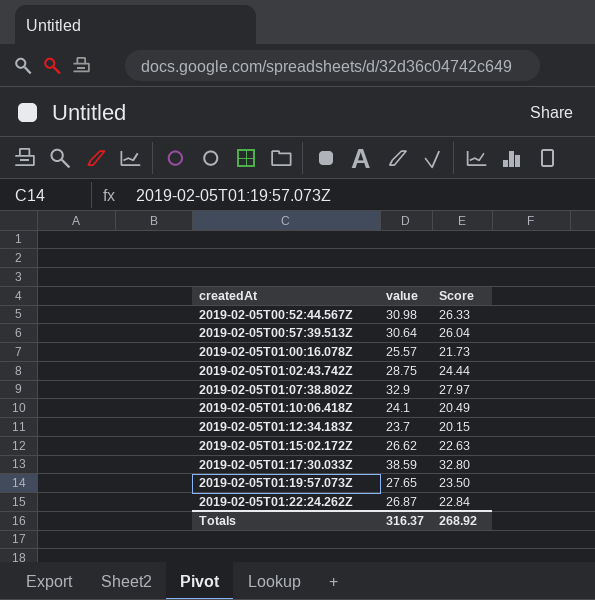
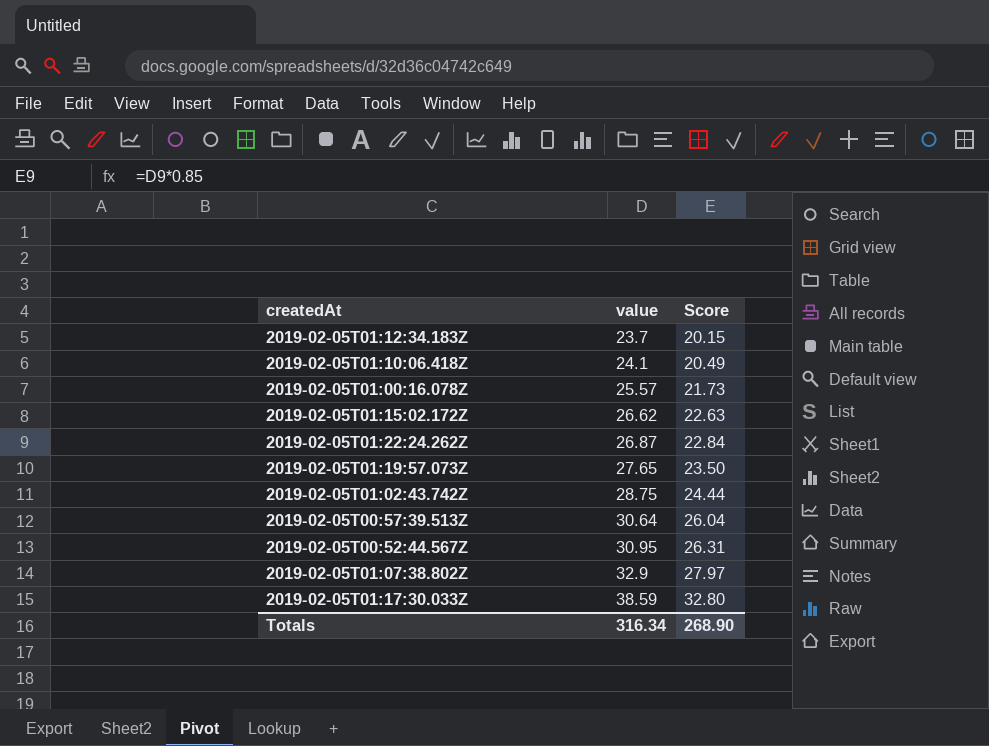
row order: createdAt ascending -> value ascending
2019-02-05T00:52:44.567Z | value: 30.98 -> 30.95
2019-02-05T00:52:44.567Z | Score: 26.33 -> 26.31
Totals | value: 316.37 -> 316.34
Totals | Score: 268.92 -> 268.90

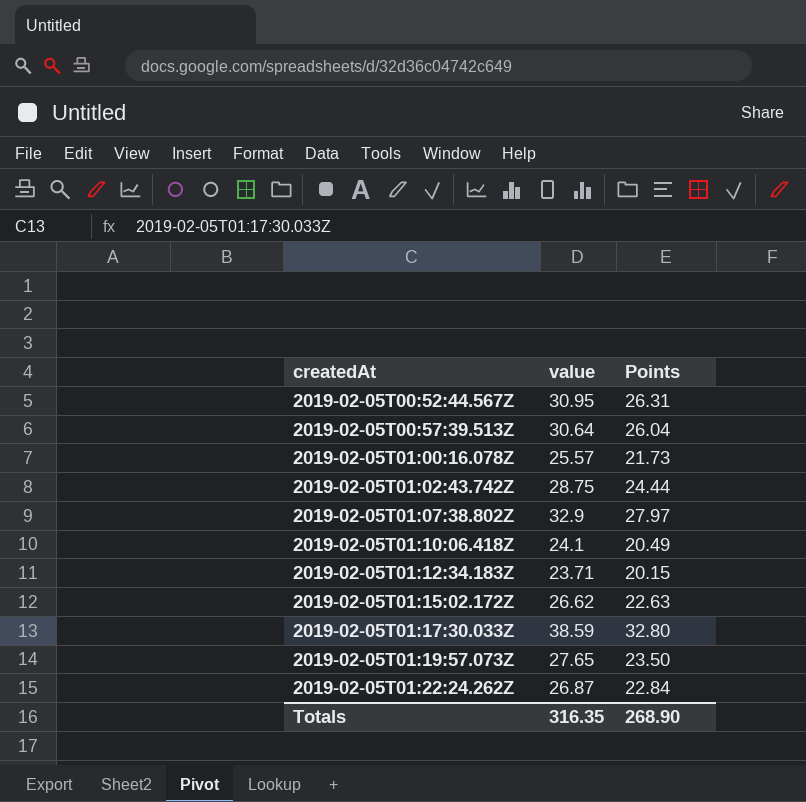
row order: value ascending -> createdAt ascending
column name: Score -> Points
2019-02-05T01:12:34.183Z | value: 23.7 -> 23.71
Totals | value: 316.34 -> 316.35

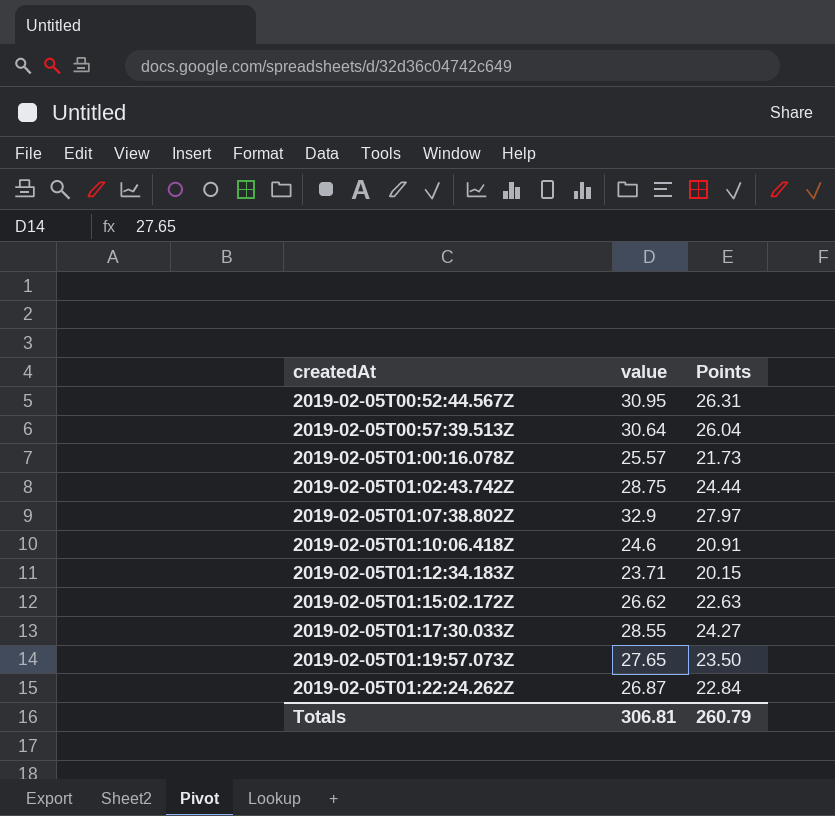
2019-02-05T01:10:06.418Z | value: 24.1 -> 24.6
2019-02-05T01:10:06.418Z | Points: 20.49 -> 20.91
2019-02-05T01:17:30.033Z | value: 38.59 -> 28.55
2019-02-05T01:17:30.033Z | Points: 32.80 -> 24.27
Totals | value: 316.35 -> 306.81
Totals | Points: 268.90 -> 260.79

